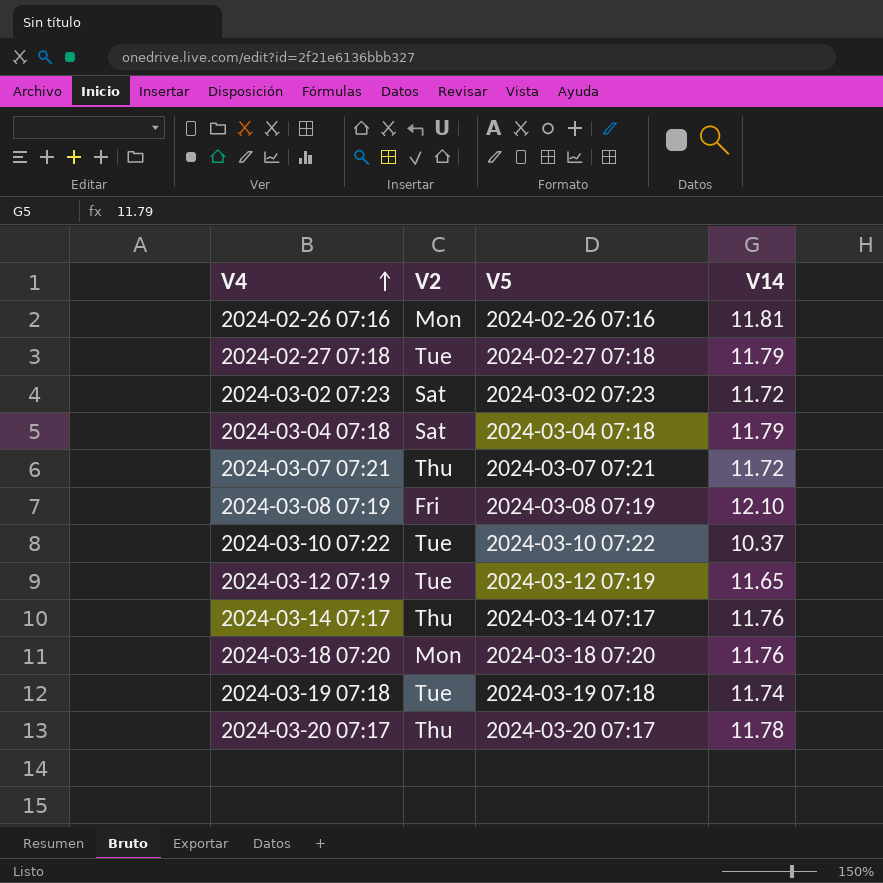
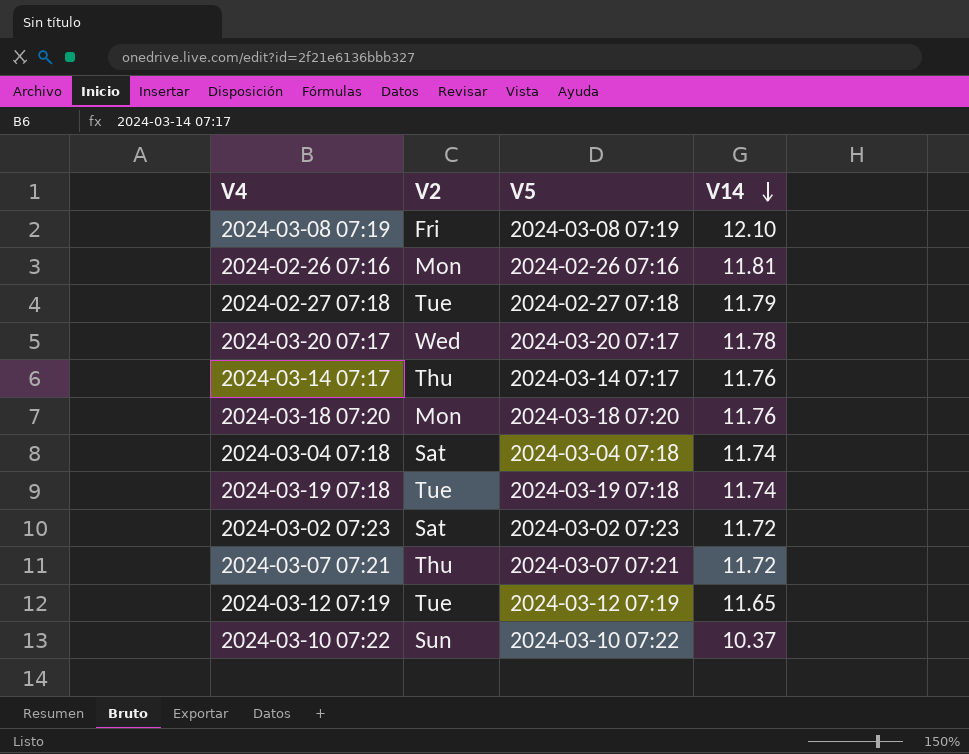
row order: V4 ascending -> V14 descending
2024-03-20 07:17 | V2: Thu -> Wed
2024-03-04 07:18 | V14: 11.79 -> 11.74
2024-03-10 07:22 | V2: Tue -> Sun

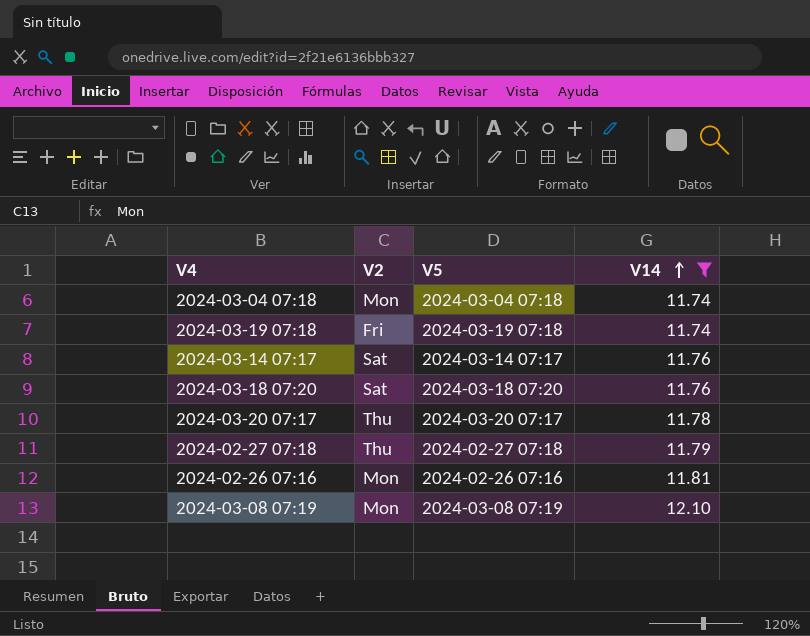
filter: none -> V14 >= 11.74
row order: V14 descending -> V14 ascending
2024-03-04 07:18 | V2: Sat -> Mon
2024-03-19 07:18 | V2: Tue -> Fri
2024-03-14 07:17 | V2: Thu -> Sat
2024-03-18 07:20 | V2: Mon -> Sat
2024-03-20 07:17 | V2: Wed -> Thu
2024-02-27 07:18 | V2: Tue -> Thu
2024-03-08 07:19 | V2: Fri -> Mon

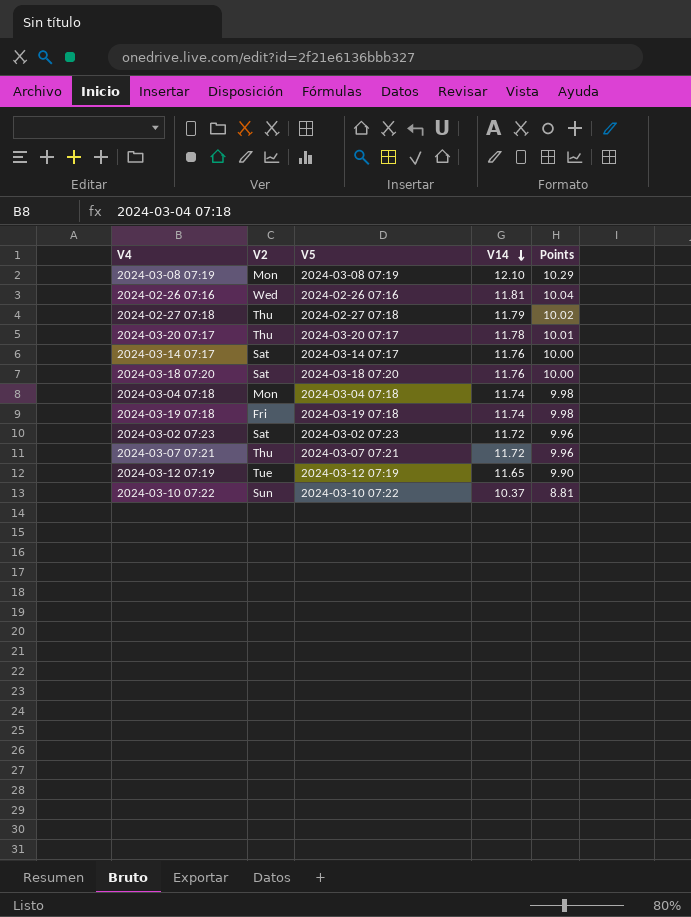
filter: V14 >= 11.74 -> none
row order: V14 ascending -> V14 descending
column Points | formula: none -> [V14] * 0.85
2024-02-26 07:16 | V2: Mon -> Wed

